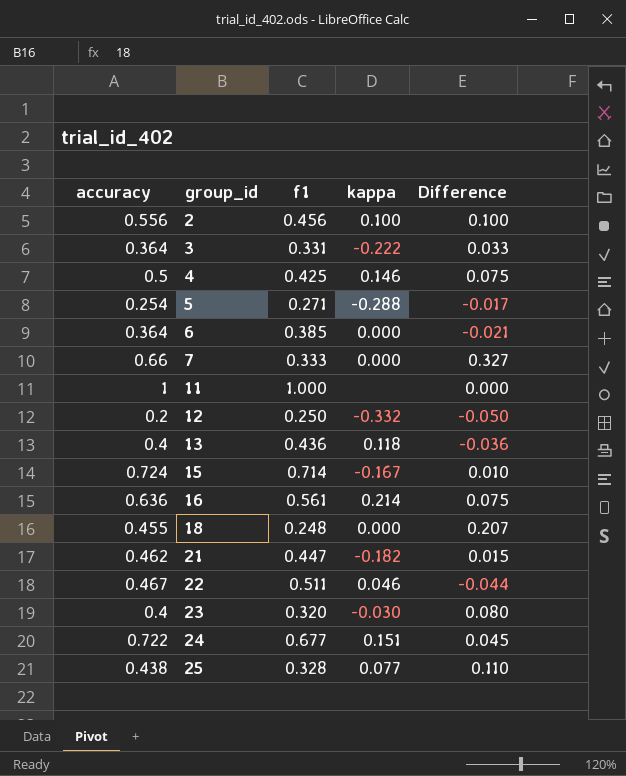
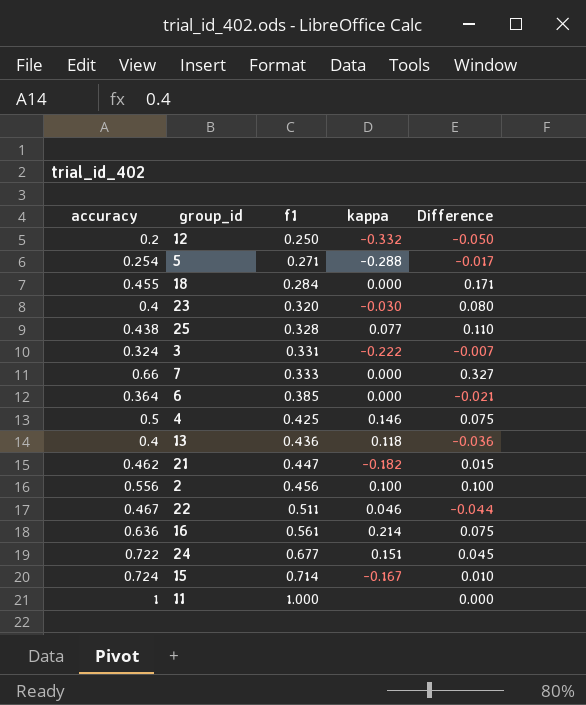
row order: group_id ascending -> f1 ascending
18 | f1: 0.248 -> 0.284
18 | Difference: 0.207 -> 0.171
3 | accuracy: 0.364 -> 0.324
3 | Difference: 0.033 -> -0.007

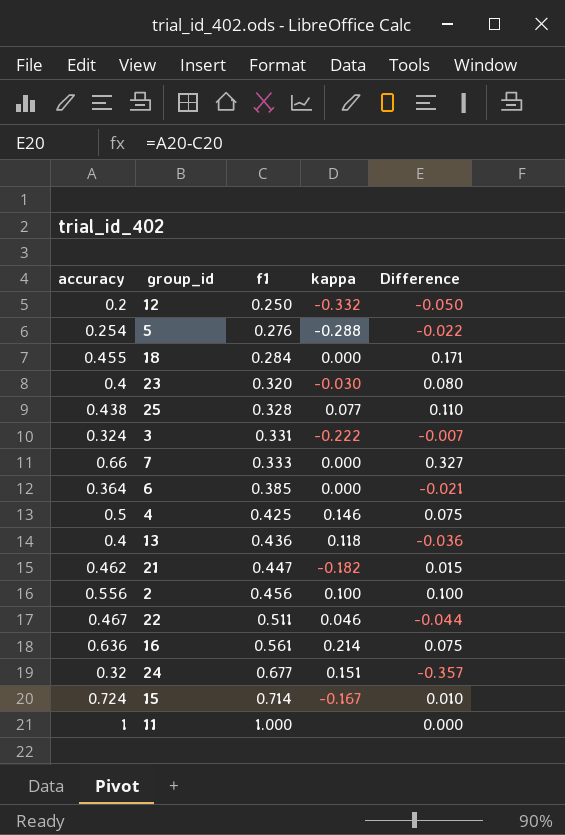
5 | f1: 0.271 -> 0.276
5 | Difference: -0.017 -> -0.022
24 | accuracy: 0.722 -> 0.32
24 | Difference: 0.045 -> -0.357

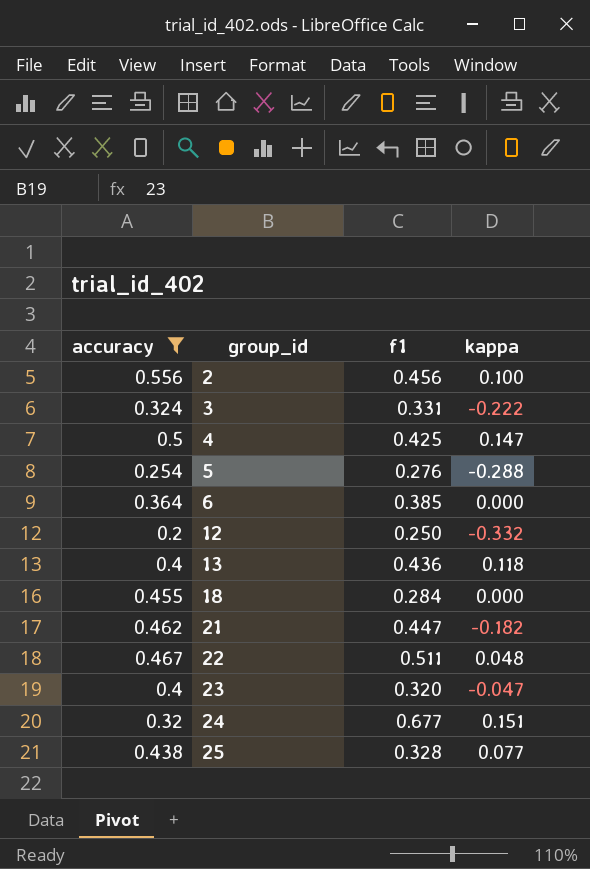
filter: none -> accuracy <= 0.556
row order: f1 ascending -> group_id ascending
column Difference | formula: [accuracy] - [f1] -> none
4 | kappa: 0.146 -> 0.147
22 | kappa: 0.046 -> 0.048
23 | kappa: -0.030 -> -0.047

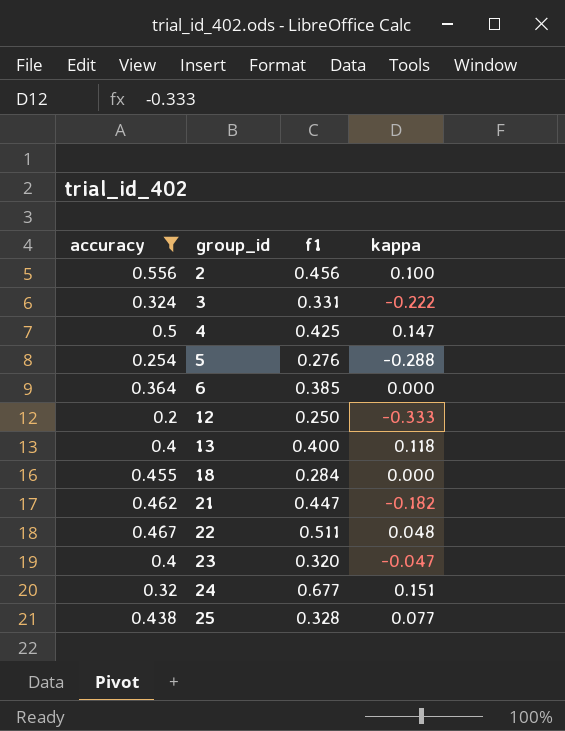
12 | kappa: -0.332 -> -0.333
13 | f1: 0.436 -> 0.400

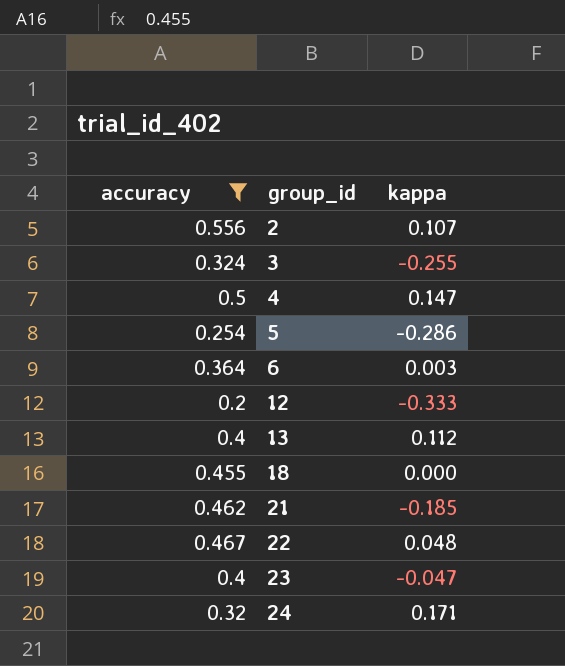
column f1 | position: 3 -> none
row 25: 0.438 | 0.328 | 0.077 -> none
2 | kappa: 0.100 -> 0.107
3 | kappa: -0.222 -> -0.255
5 | kappa: -0.288 -> -0.286
6 | kappa: 0.000 -> 0.003
13 | kappa: 0.118 -> 0.112
21 | kappa: -0.182 -> -0.185
24 | kappa: 0.151 -> 0.171

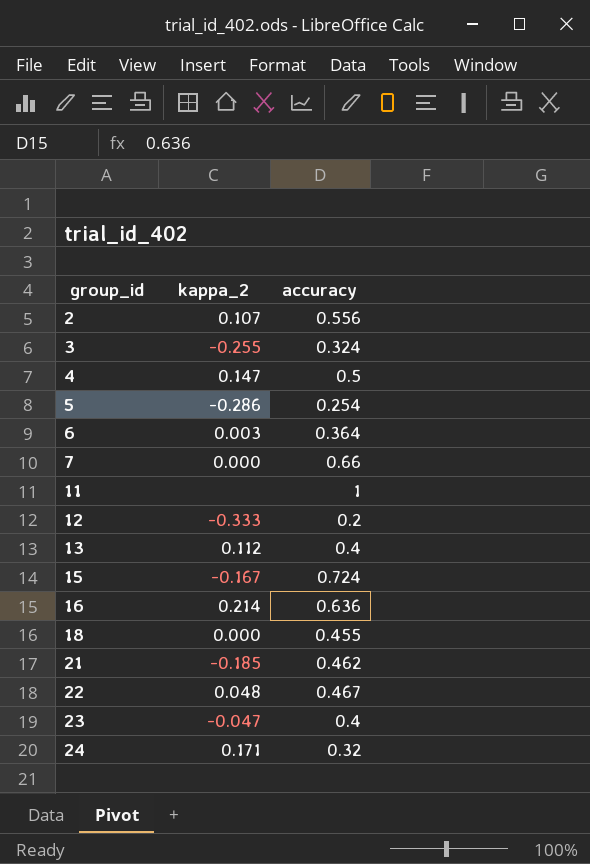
filter: accuracy <= 0.556 -> none
column name: kappa -> kappa_2
column accuracy | position: 1 -> 3

